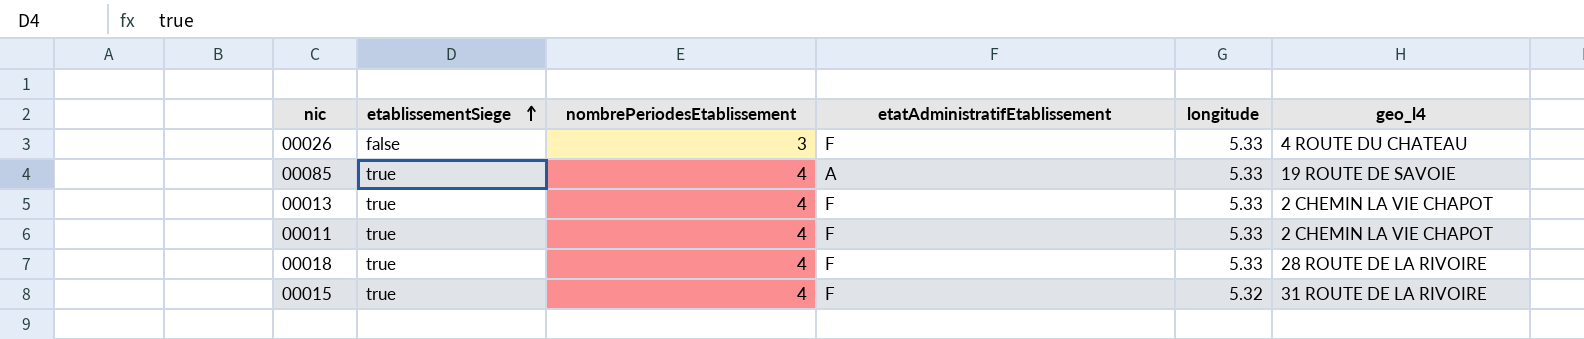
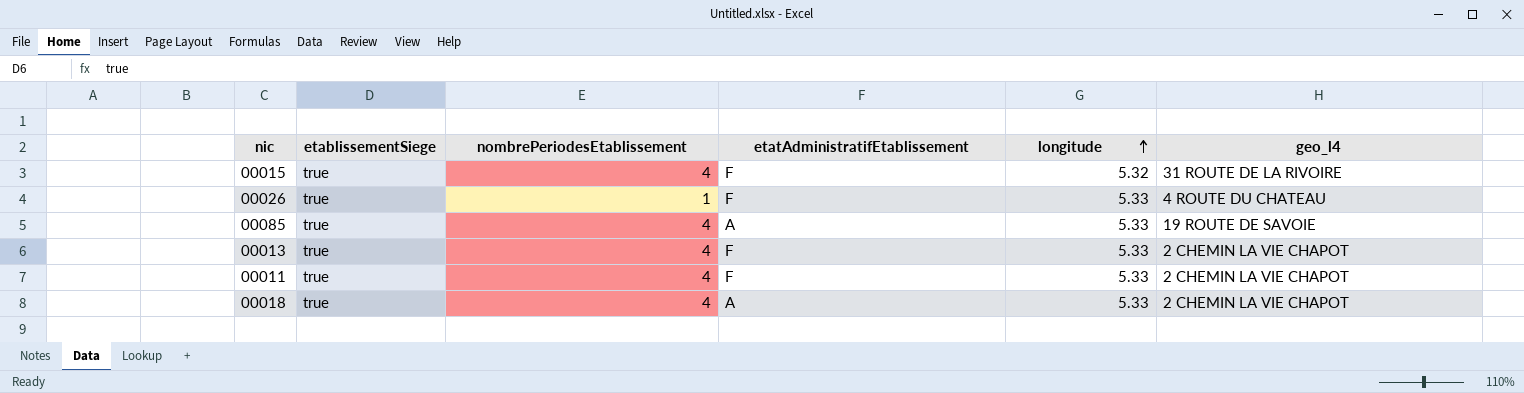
row order: etablissementSiege ascending -> longitude ascending
00026 | etablissementSiege: false -> true
00026 | nombrePeriodesEtablissement: 3 -> 1
00018 | etatAdministratifEtablissement: F -> A
00018 | geo_l4: 28 ROUTE DE LA RIVOIRE -> 2 CHEMIN LA VIE CHAPOT

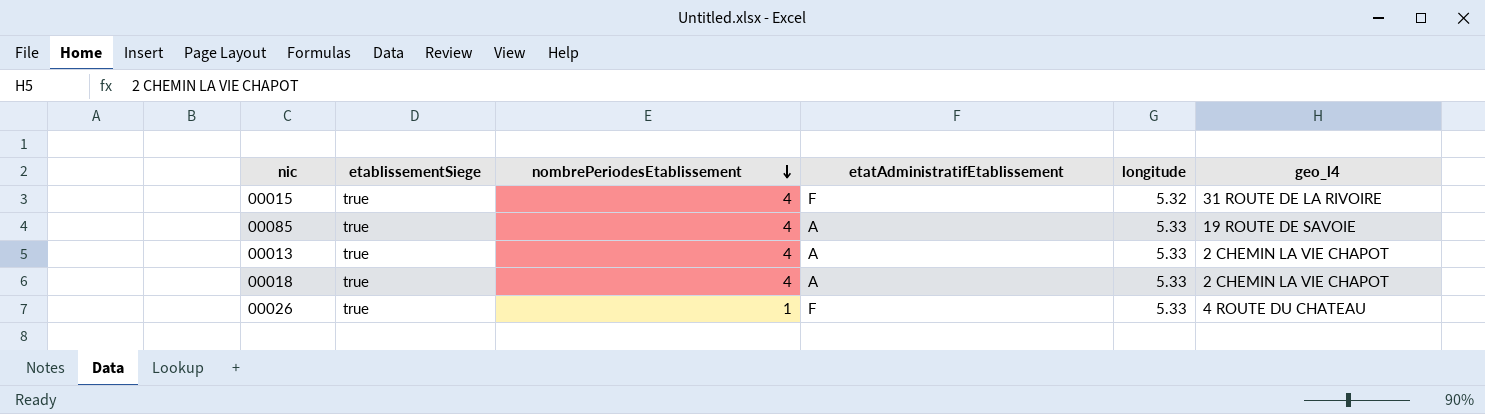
row order: longitude ascending -> nombrePeriodesEtablissement descending
row 00011: true | 4 | F | 5.33 | 2 CHEMIN LA VIE CHAPOT -> none
00013 | etatAdministratifEtablissement: F -> A

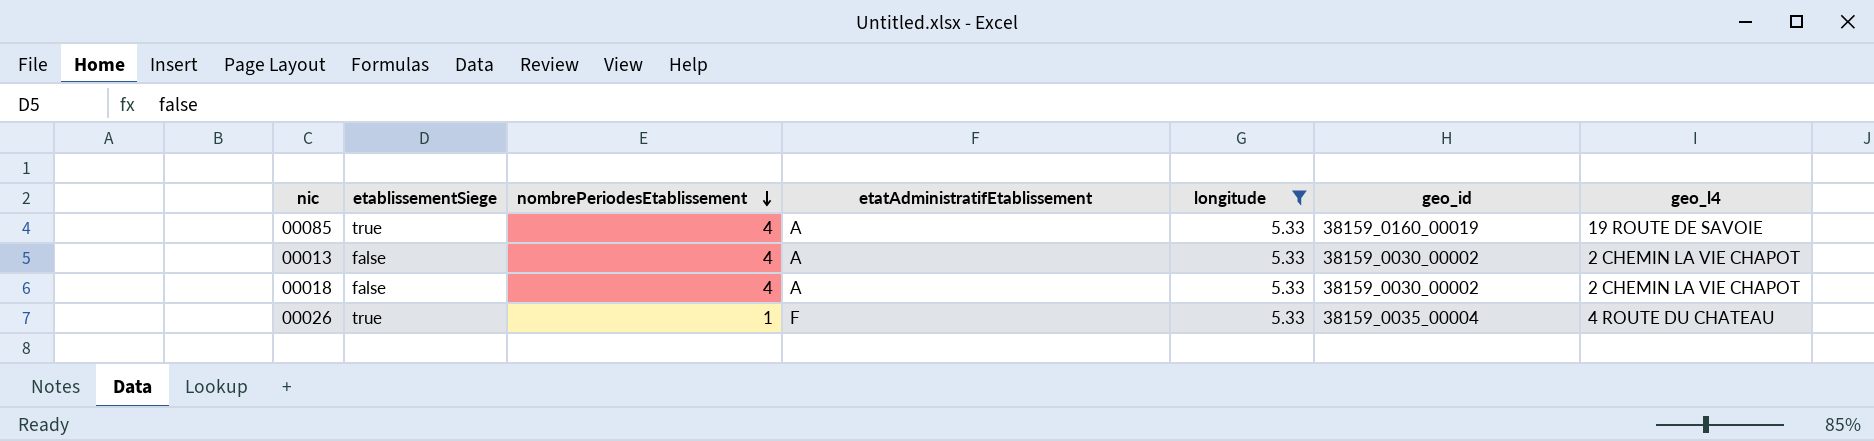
filter: none -> longitude = 5.33
column geo_id | position: none -> 6
00013 | etablissementSiege: true -> false
00018 | etablissementSiege: true -> false

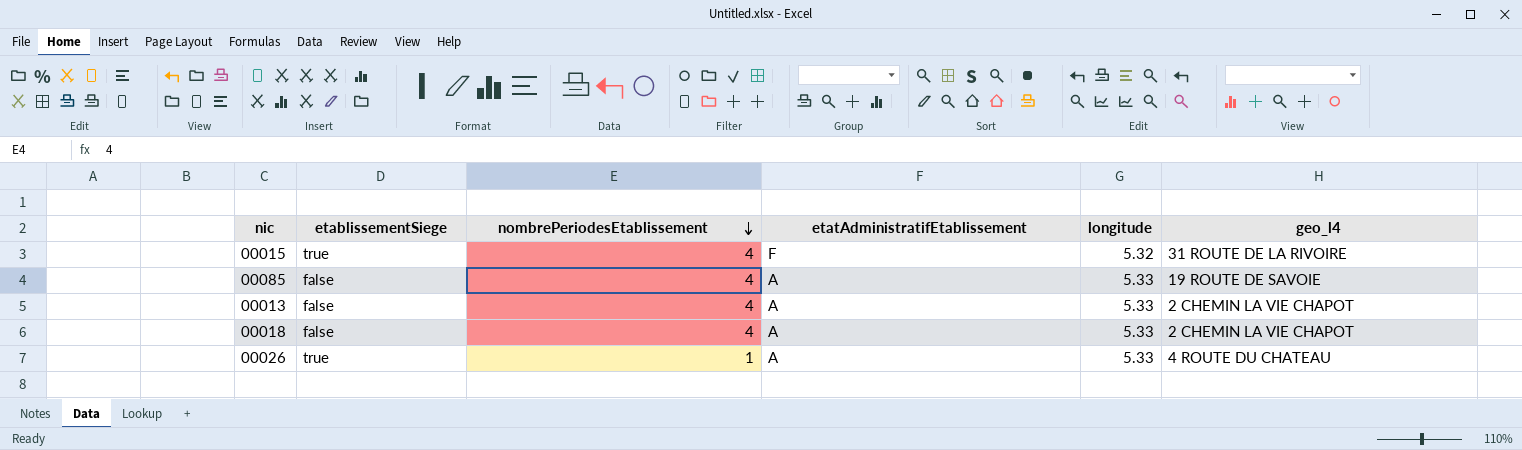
filter: longitude = 5.33 -> none
column geo_id | position: 6 -> none
00085 | etablissementSiege: true -> false
00026 | etatAdministratifEtablissement: F -> A

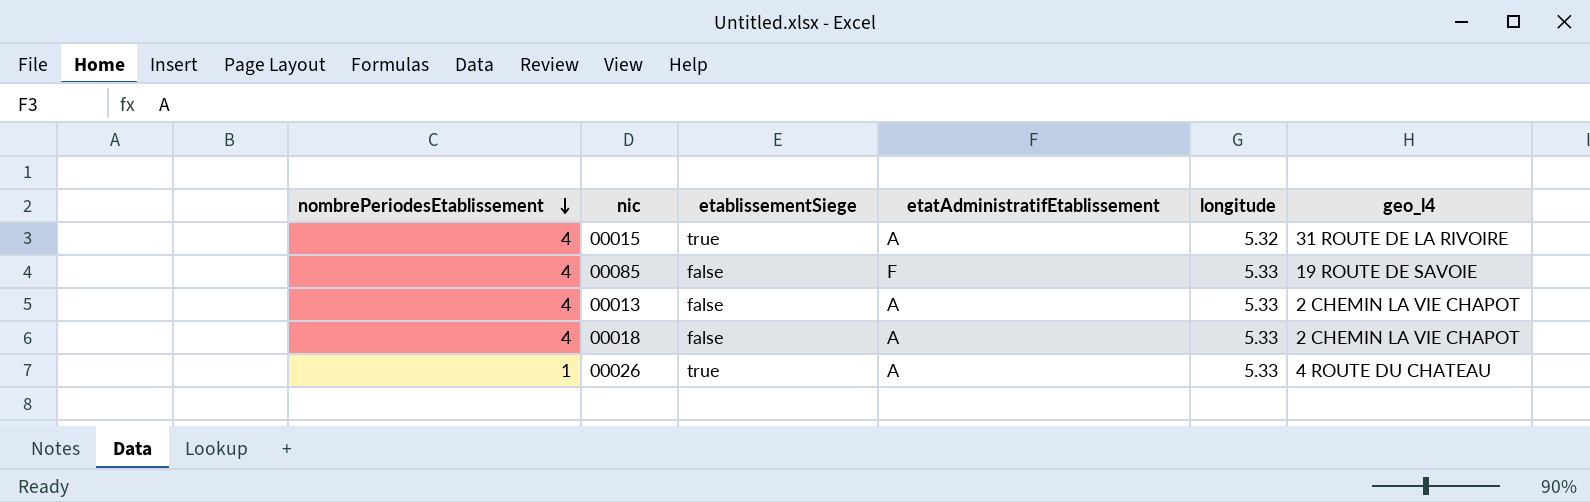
column nombrePeriodesEtablissement | position: 3 -> 1
00015 | etatAdministratifEtablissement: F -> A
00085 | etatAdministratifEtablissement: A -> F

